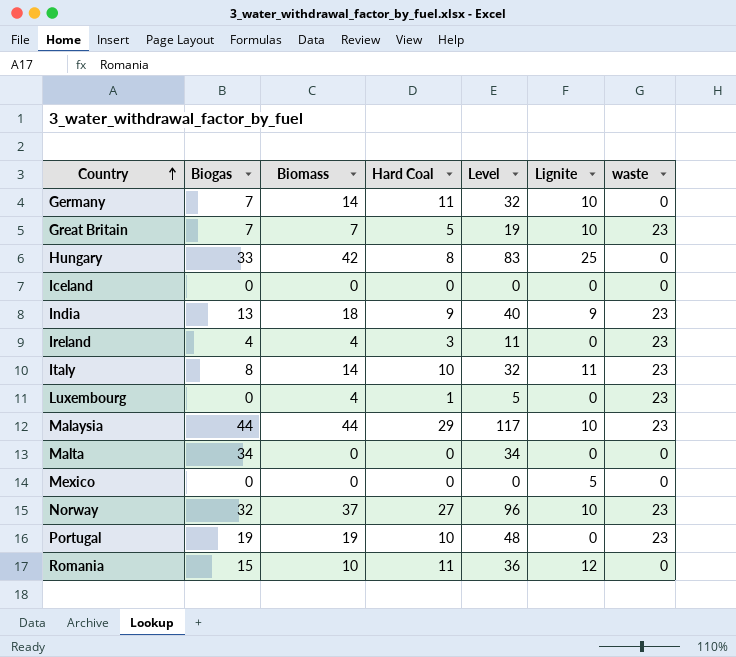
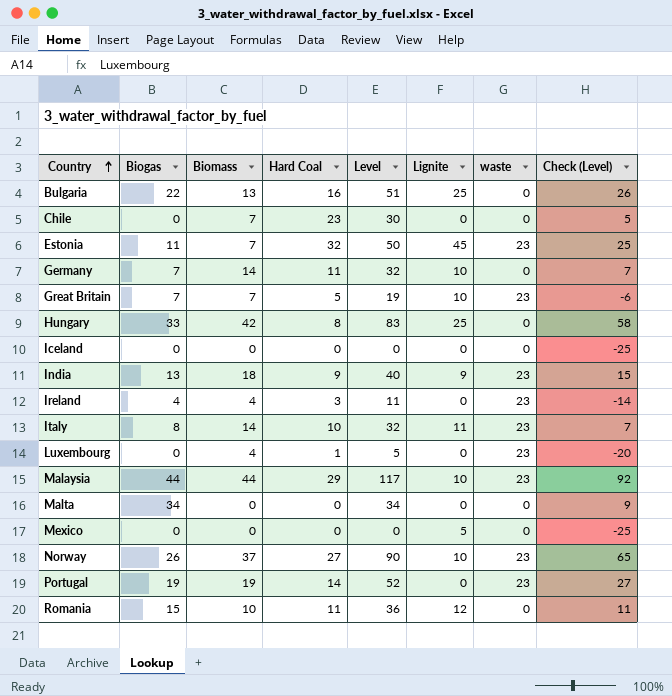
column Check (Level) | formula: none -> [Level] - 25
row Bulgaria: none -> 22 | 13 | 16 | 51 | 25 | 0 | 26
row Chile: none -> 0 | 7 | 23 | 30 | 0 | 0 | 5
row Estonia: none -> 11 | 7 | 32 | 50 | 45 | 23 | 25
Norway | Biogas: 32 -> 26
Norway | Level: 96 -> 90
Portugal | Hard Coal: 10 -> 14
Portugal | Level: 48 -> 52

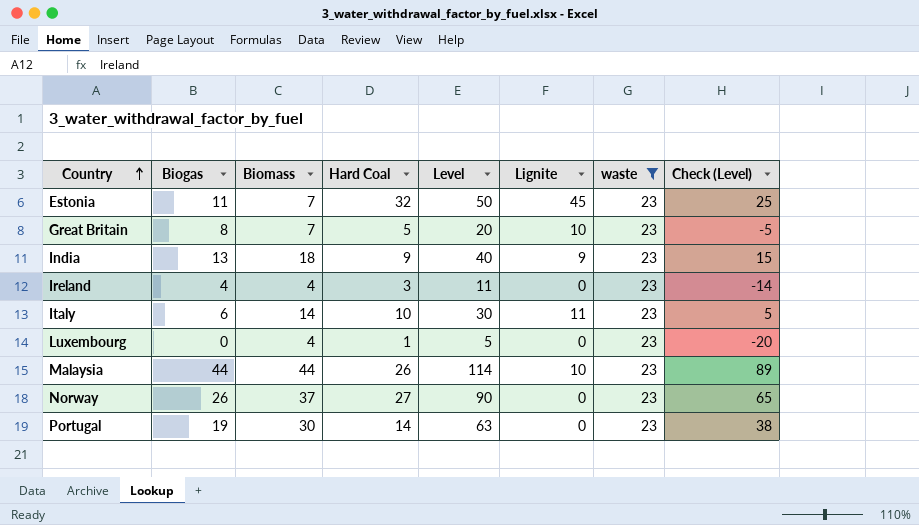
filter: none -> waste = 23
Great Britain | Biogas: 7 -> 8
Great Britain | Level: 19 -> 20
Great Britain | Check (Level): -6 -> -5
Italy | Biogas: 8 -> 6
Italy | Level: 32 -> 30
Italy | Check (Level): 7 -> 5
Malaysia | Hard Coal: 29 -> 26
Malaysia | Level: 117 -> 114
Malaysia | Check (Level): 92 -> 89
Norway | Lignite: 10 -> 0
Portugal | Biomass: 19 -> 30
Portugal | Level: 52 -> 63
Portugal | Check (Level): 27 -> 38

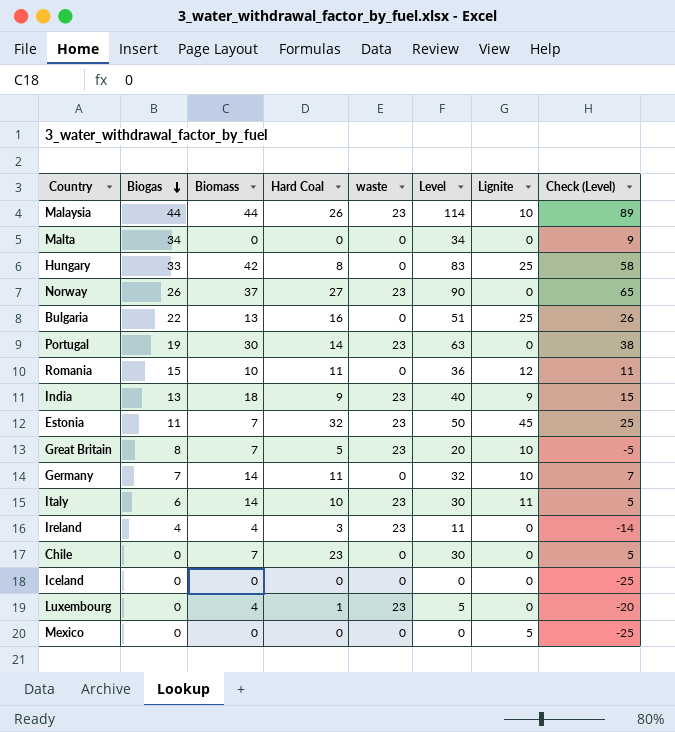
filter: waste = 23 -> none
row order: Country ascending -> Biogas descending
column waste | position: 7 -> 5

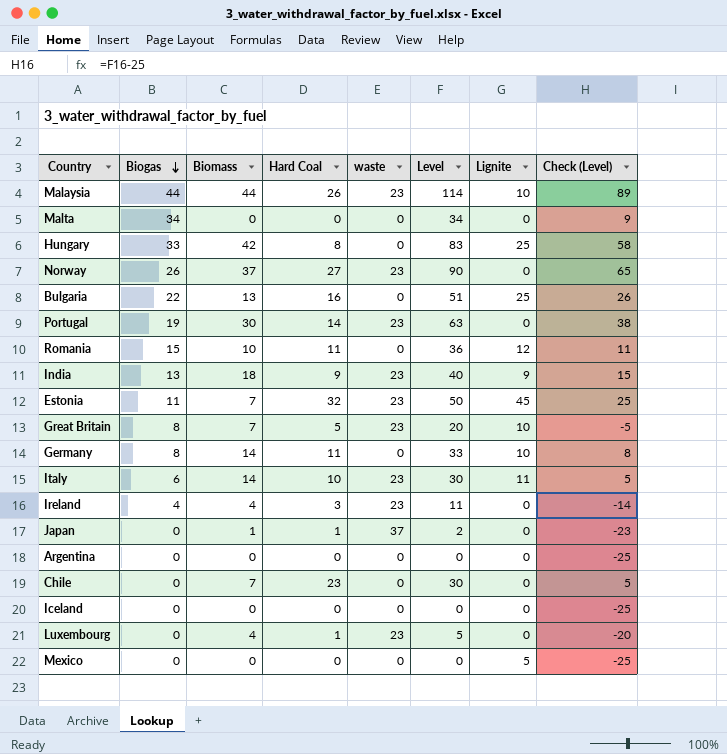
Germany | Biogas: 7 -> 8
Germany | Level: 32 -> 33
Germany | Check (Level): 7 -> 8
row Japan: none -> 0 | 1 | 1 | 37 | 2 | 0 | -23
row Argentina: none -> 0 | 0 | 0 | 0 | 0 | 0 | -25

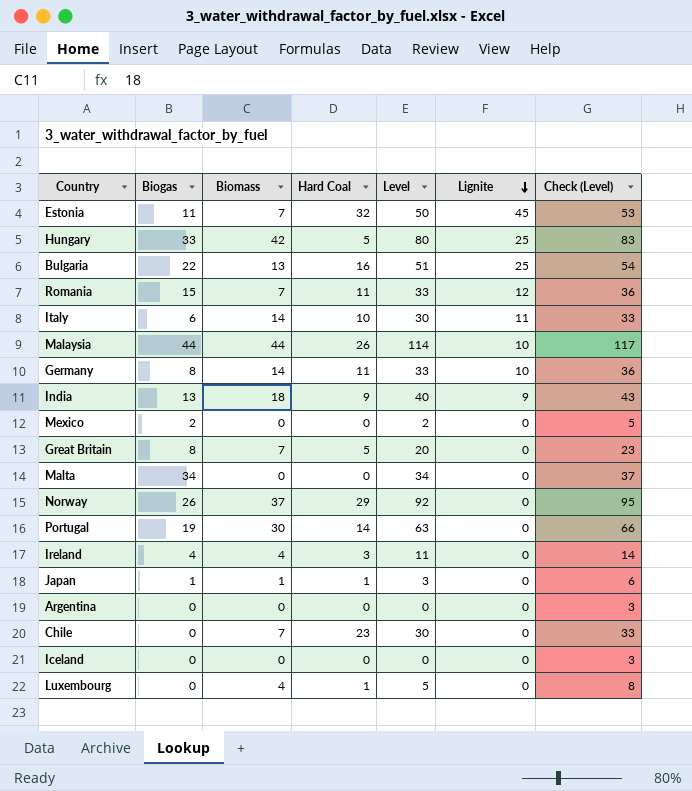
row order: Biogas descending -> Lignite descending
column waste | position: 5 -> none
column Check (Level) | formula: [Level] - 25 -> [Level] + 3
Hungary | Hard Coal: 8 -> 5
Hungary | Level: 83 -> 80
Romania | Biomass: 10 -> 7
Romania | Level: 36 -> 33
Mexico | Biogas: 0 -> 2
Mexico | Level: 0 -> 2
Mexico | Lignite: 5 -> 0
Great Britain | Lignite: 10 -> 0
Norway | Hard Coal: 27 -> 29
Norway | Level: 90 -> 92
Japan | Biogas: 0 -> 1
Japan | Level: 2 -> 3

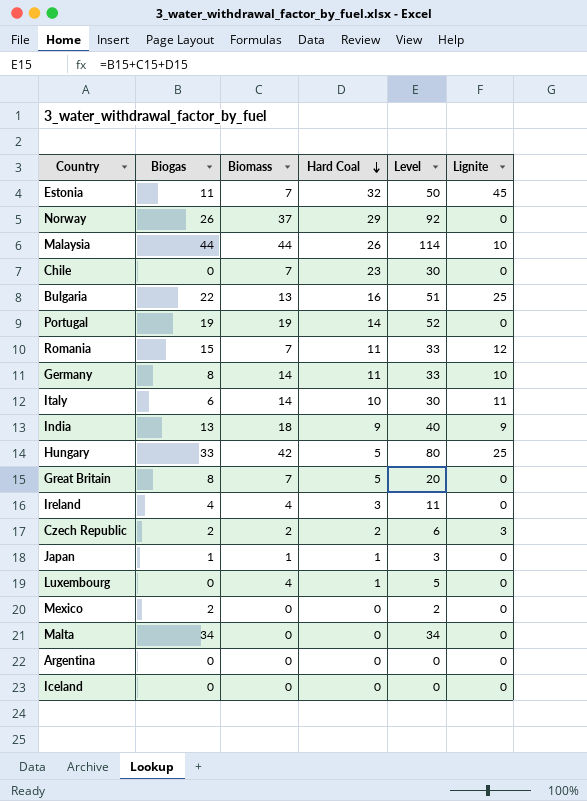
row order: Lignite descending -> Hard Coal descending
column Check (Level) | formula: [Level] + 3 -> none
Portugal | Biomass: 30 -> 19
Portugal | Level: 63 -> 52
row Czech Republic: none -> 2 | 2 | 2 | 6 | 3

